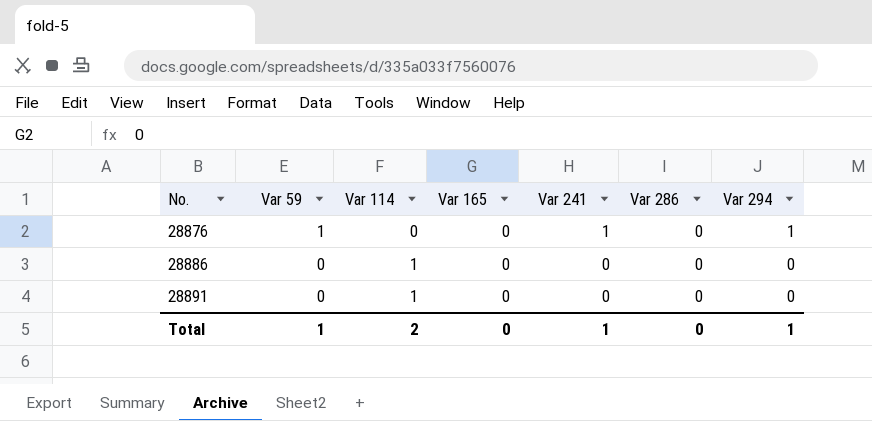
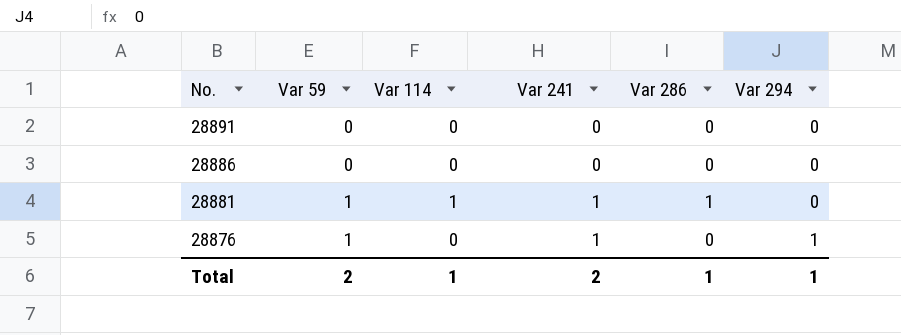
row order: No. ascending -> No. descending
column Var 165 | position: 4 -> none
28891 | Var 114: 1 -> 0
28886 | Var 114: 1 -> 0
row 28881: none -> 1 | 1 | 1 | 1 | 0
Total | Var 59: 1 -> 2
Total | Var 114: 2 -> 1
Total | Var 241: 1 -> 2
Total | Var 286: 0 -> 1

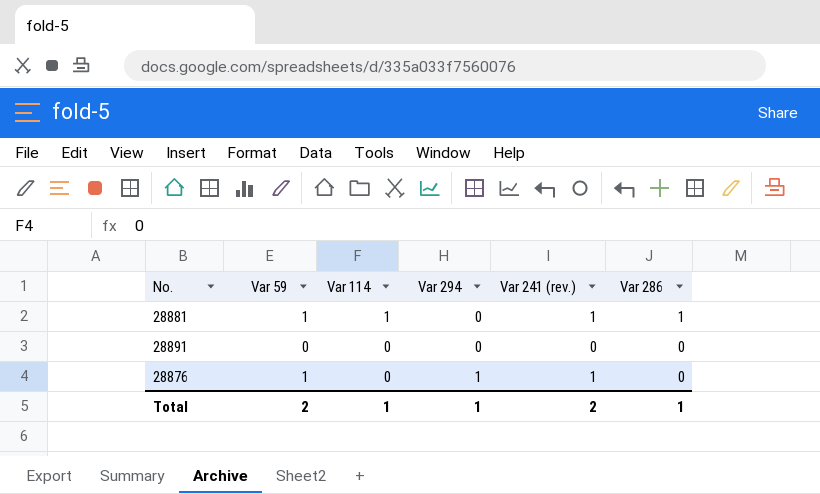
row order: No. descending -> Var 114 descending
column Var 294 | position: 6 -> 4
column name: Var 241 -> Var 241 (rev.)
row 28886: 0 | 0 | 0 | 0 | 0 -> none

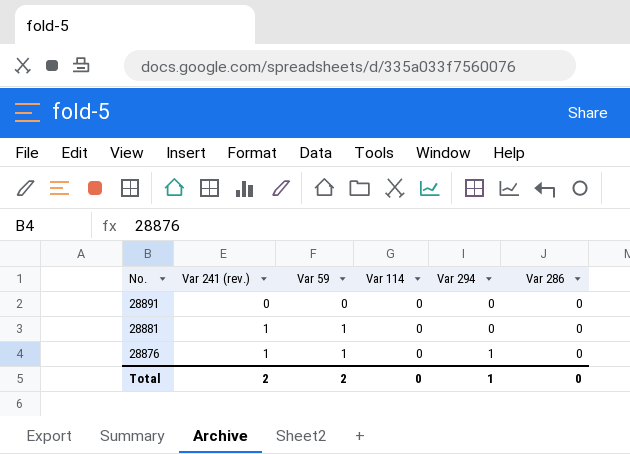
row order: Var 114 descending -> No. descending
column Var 241 (rev.) | position: 5 -> 2
28881 | Var 114: 1 -> 0
28881 | Var 286: 1 -> 0
Total | Var 114: 1 -> 0
Total | Var 286: 1 -> 0

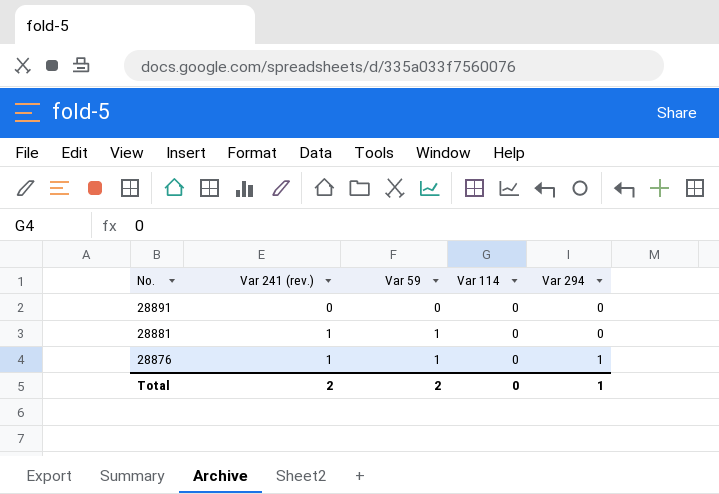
column Var 286 | position: 6 -> none

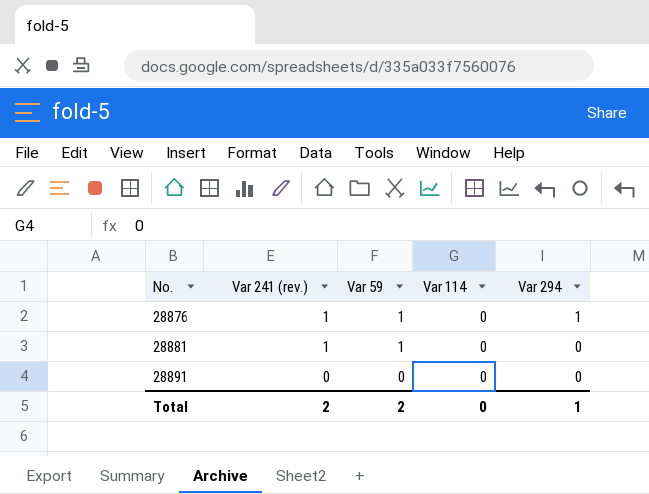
row order: No. descending -> No. ascending

